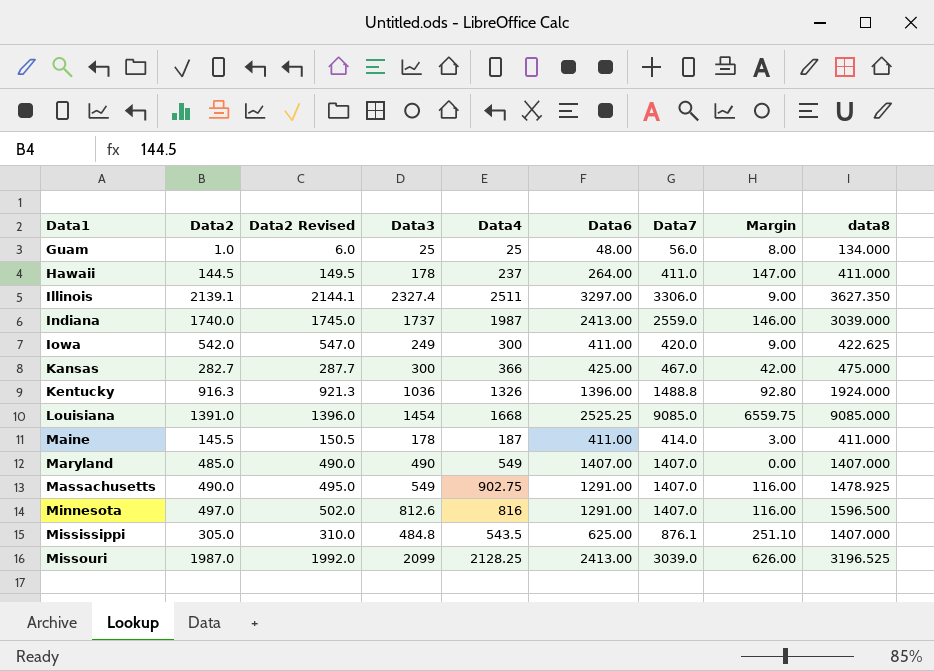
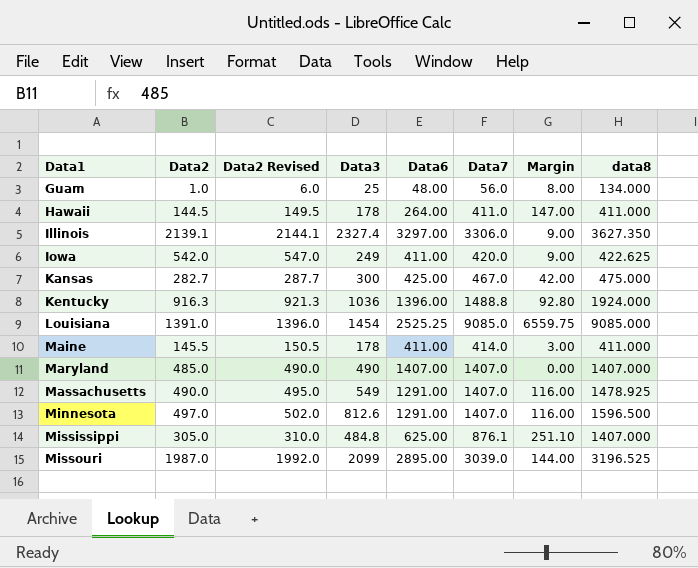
column Data4 | position: 5 -> none
row Indiana: 1740.0 | 1745.0 | 1737 | 1987 | 2413.00 | 2559.0 | 146.00 | 3039.000 -> none
Missouri | Data6: 2413.00 -> 2895.00
Missouri | Margin: 626.00 -> 144.00

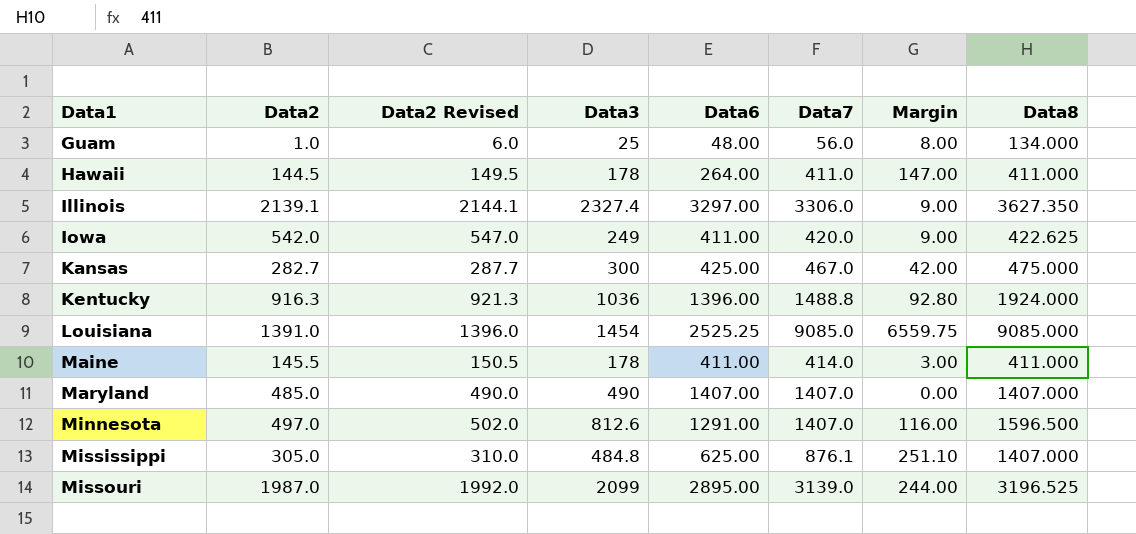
column name: data8 -> Data8
row Massachusetts: 490.0 | 495.0 | 549 | 1291.00 | 1407.0 | 116.00 | 1478.925 -> none
Missouri | Data7: 3039.0 -> 3139.0
Missouri | Margin: 144.00 -> 244.00

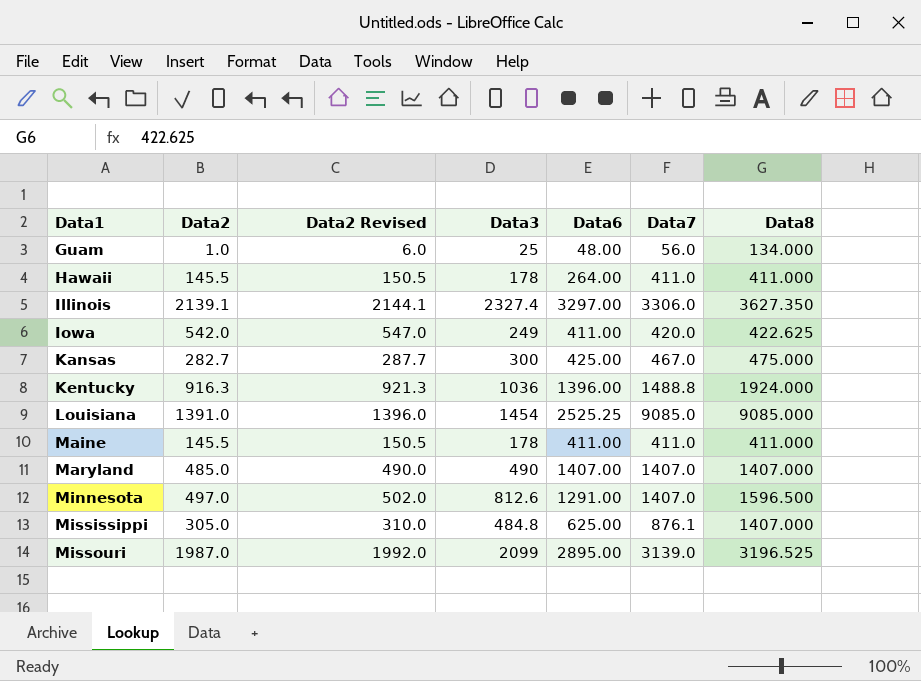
column Margin | formula: [Data7] - [Data6] -> none
Hawaii | Data2: 144.5 -> 145.5
Hawaii | Data2 Revised: 149.5 -> 150.5
Maine | Data7: 414.0 -> 411.0

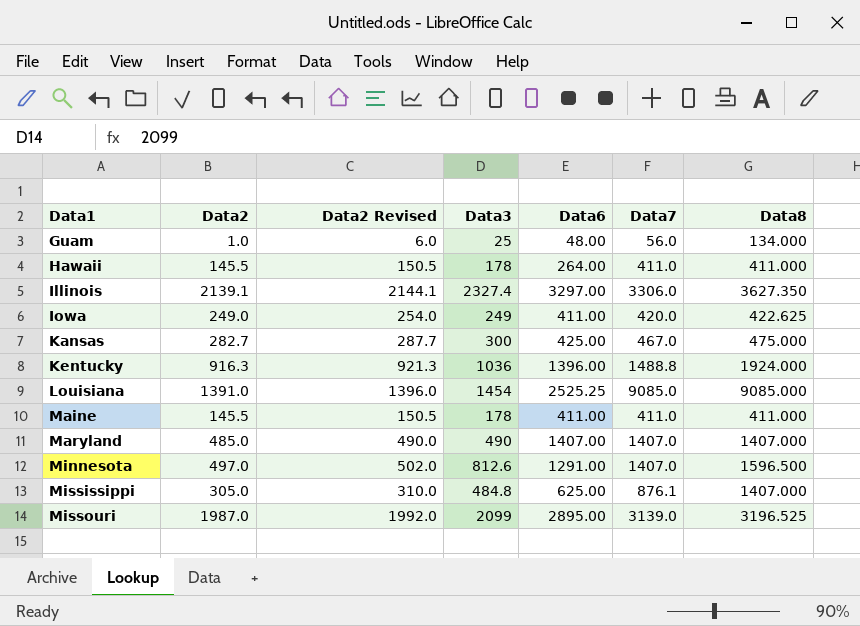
Iowa | Data2: 542.0 -> 249.0
Iowa | Data2 Revised: 547.0 -> 254.0

